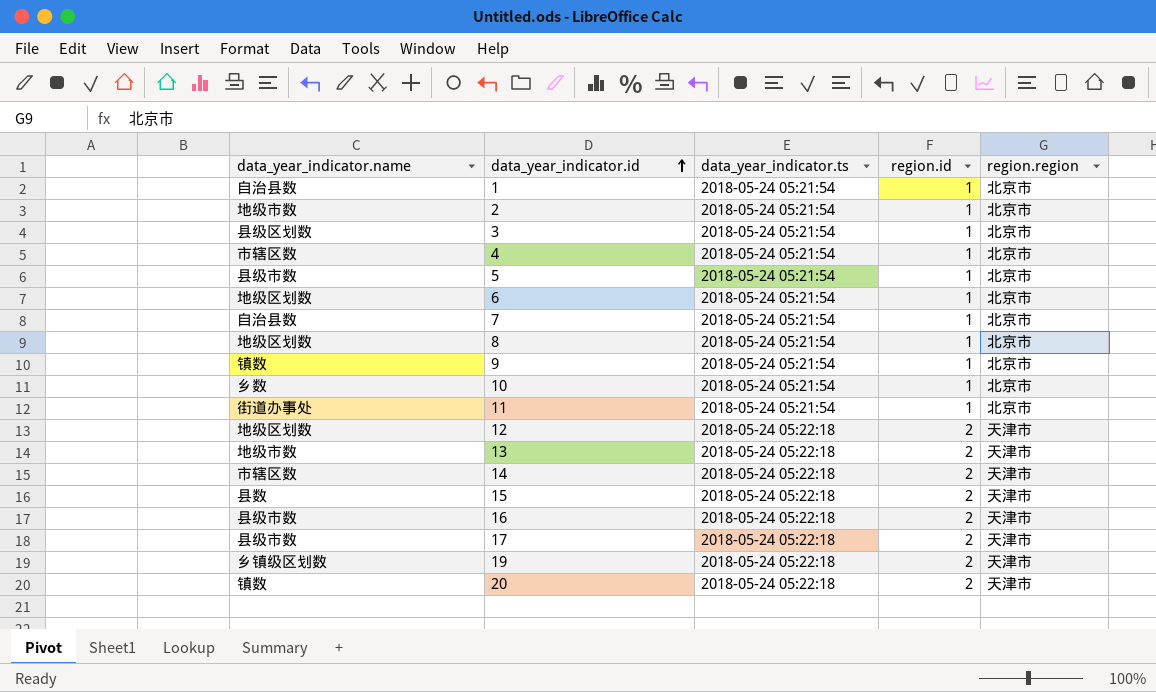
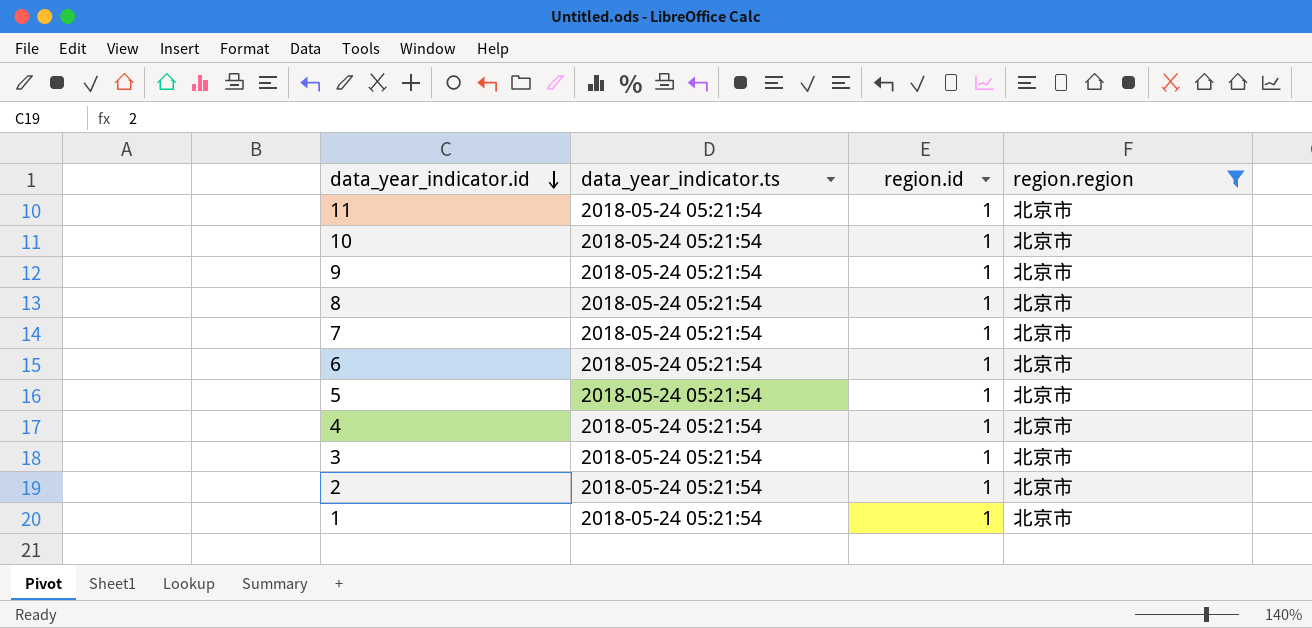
filter: none -> region.region = 北京市
row order: data_year_indicator.id ascending -> data_year_indicator.id descending
column data_year_indicator.name | position: 1 -> none

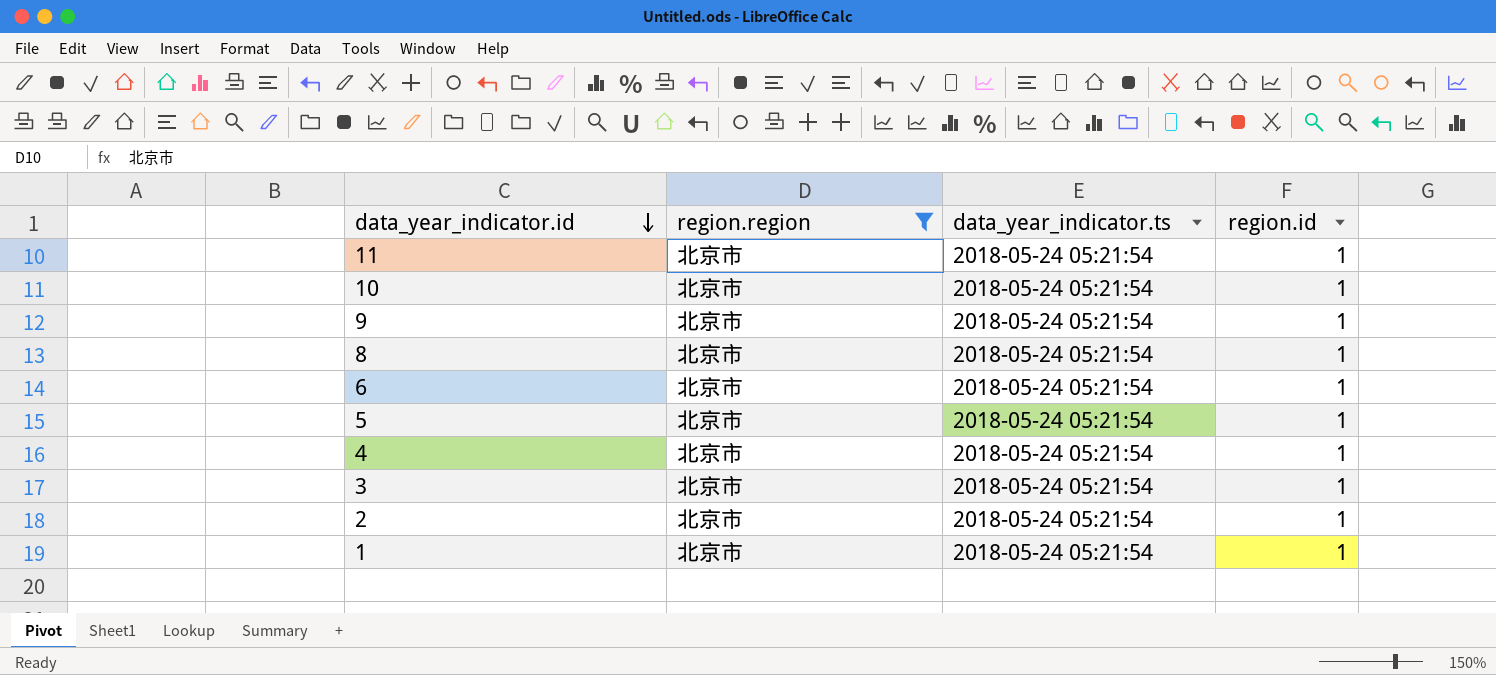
column region.region | position: 4 -> 2
row 7: 2018-05-24 05:21:54 | 1 | 北京市 -> none

